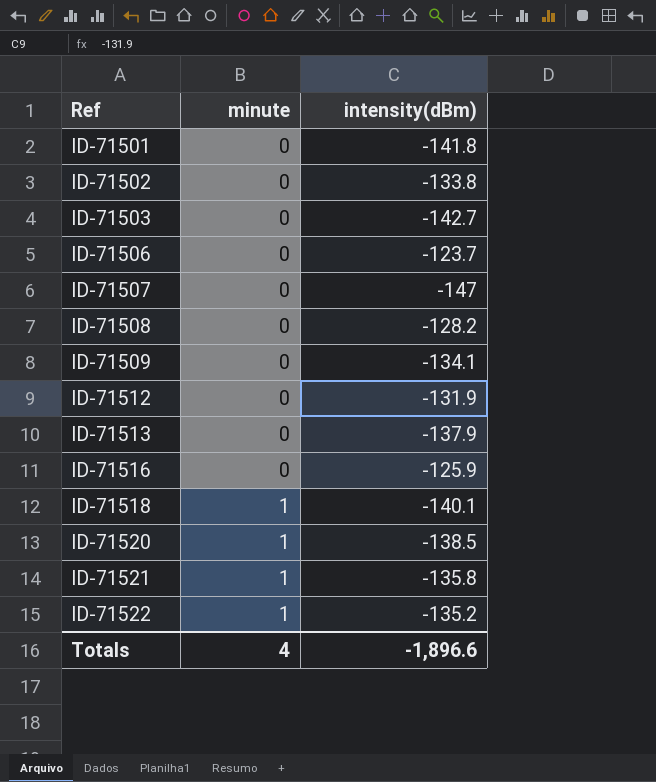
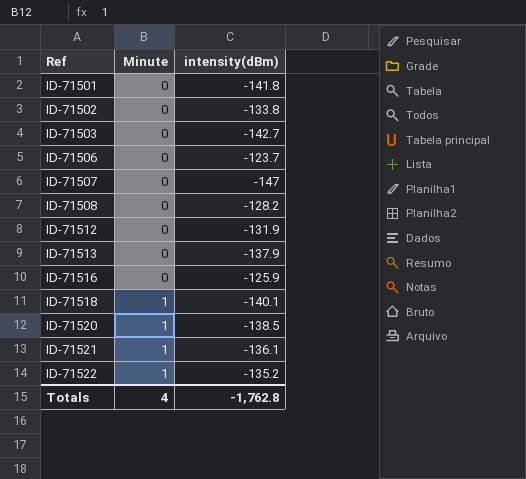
column name: minute -> Minute
row ID-71509: 0 | -134.1 -> none
ID-71521 | intensity(dBm): -135.8 -> -136.1
Totals | intensity(dBm): -1,896.6 -> -1,762.8

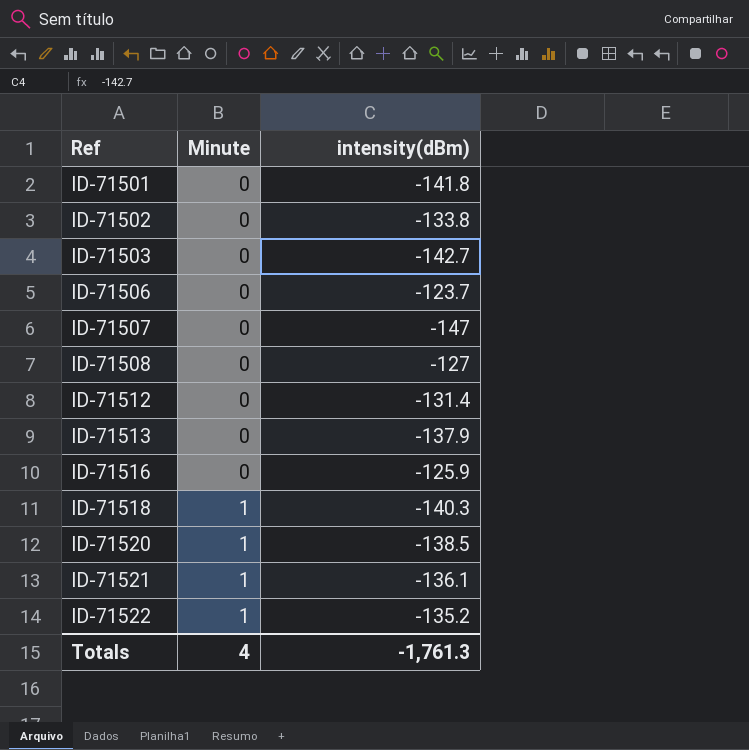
ID-71508 | intensity(dBm): -128.2 -> -127
ID-71512 | intensity(dBm): -131.9 -> -131.4
ID-71518 | intensity(dBm): -140.1 -> -140.3
Totals | intensity(dBm): -1,762.8 -> -1,761.3

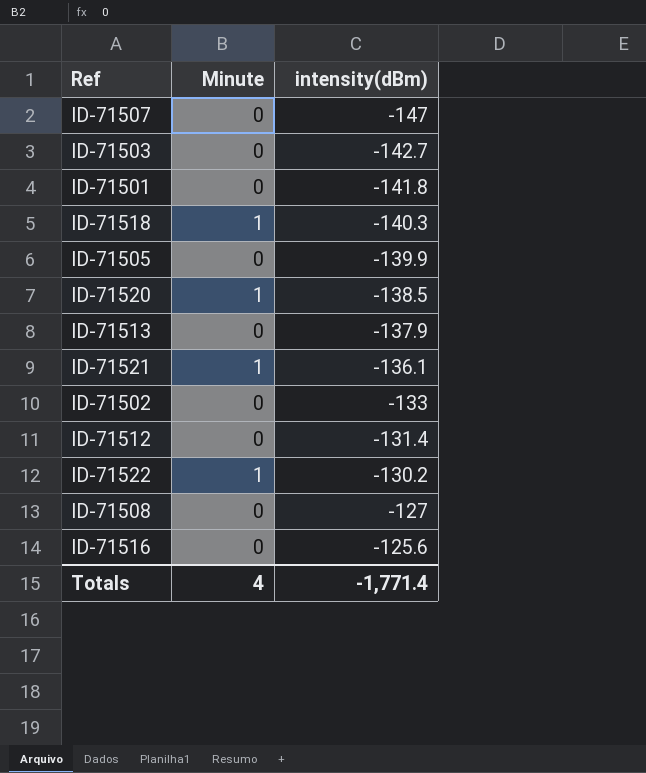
row order: Ref ascending -> intensity(dBm) ascending
row ID-71506: 0 | -123.7 -> none
row ID-71505: none -> 0 | -139.9
ID-71502 | intensity(dBm): -133.8 -> -133
ID-71522 | intensity(dBm): -135.2 -> -130.2
ID-71516 | intensity(dBm): -125.9 -> -125.6
Totals | intensity(dBm): -1,761.3 -> -1,771.4

